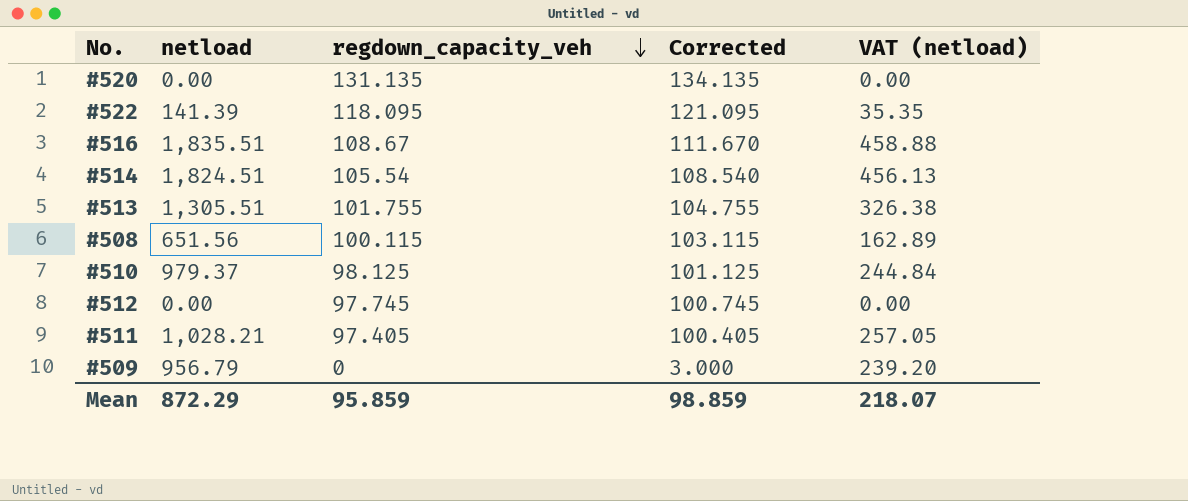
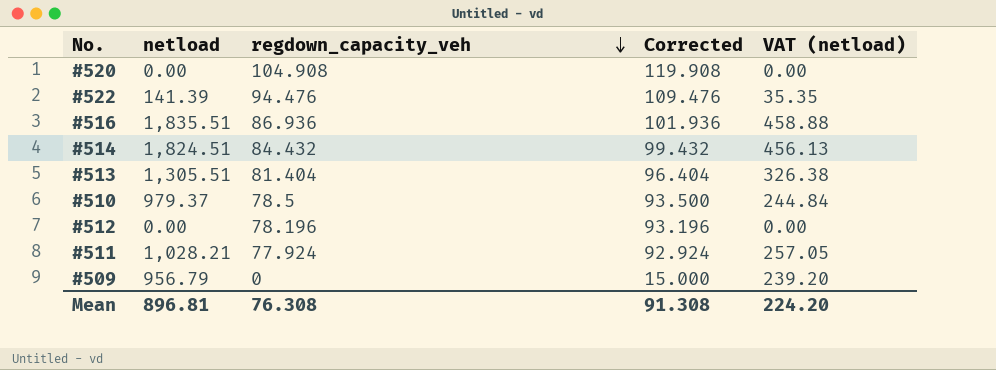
column Corrected | formula: [regdown_capacity_veh] + 3 -> [regdown_capacity_veh] + 15
row #508: 651.56 | 100.115 | 103.115 | 162.89 -> none
#520 | regdown_capacity_veh: 131.135 -> 104.908
#522 | regdown_capacity_veh: 118.095 -> 94.476
#516 | regdown_capacity_veh: 108.67 -> 86.936
#514 | regdown_capacity_veh: 105.54 -> 84.432
#513 | regdown_capacity_veh: 101.755 -> 81.404
#510 | regdown_capacity_veh: 98.125 -> 78.5
#512 | regdown_capacity_veh: 97.745 -> 78.196
#511 | regdown_capacity_veh: 97.405 -> 77.924
Mean | netload: 872.29 -> 896.81
Mean | regdown_capacity_veh: 95.859 -> 76.308
Mean | Corrected: 98.859 -> 91.308
Mean | VAT (netload): 218.07 -> 224.20

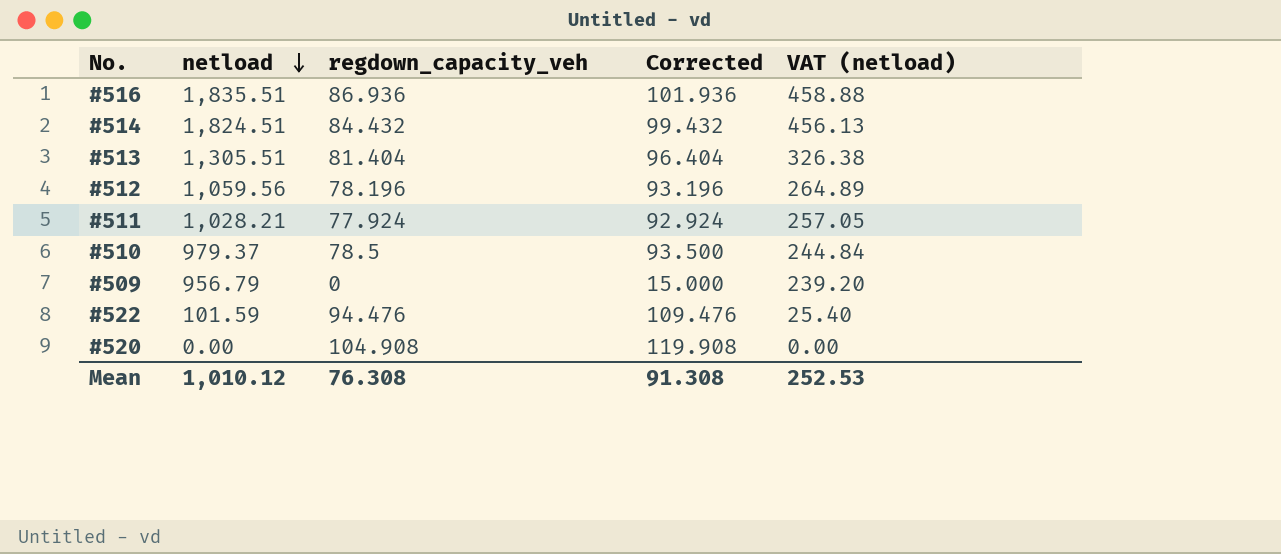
row order: regdown_capacity_veh descending -> netload descending
#512 | netload: 0.00 -> 1,059.56
#512 | VAT (netload): 0.00 -> 264.89
#522 | netload: 141.39 -> 101.59
#522 | VAT (netload): 35.35 -> 25.40
Mean | netload: 896.81 -> 1,010.12
Mean | VAT (netload): 224.20 -> 252.53

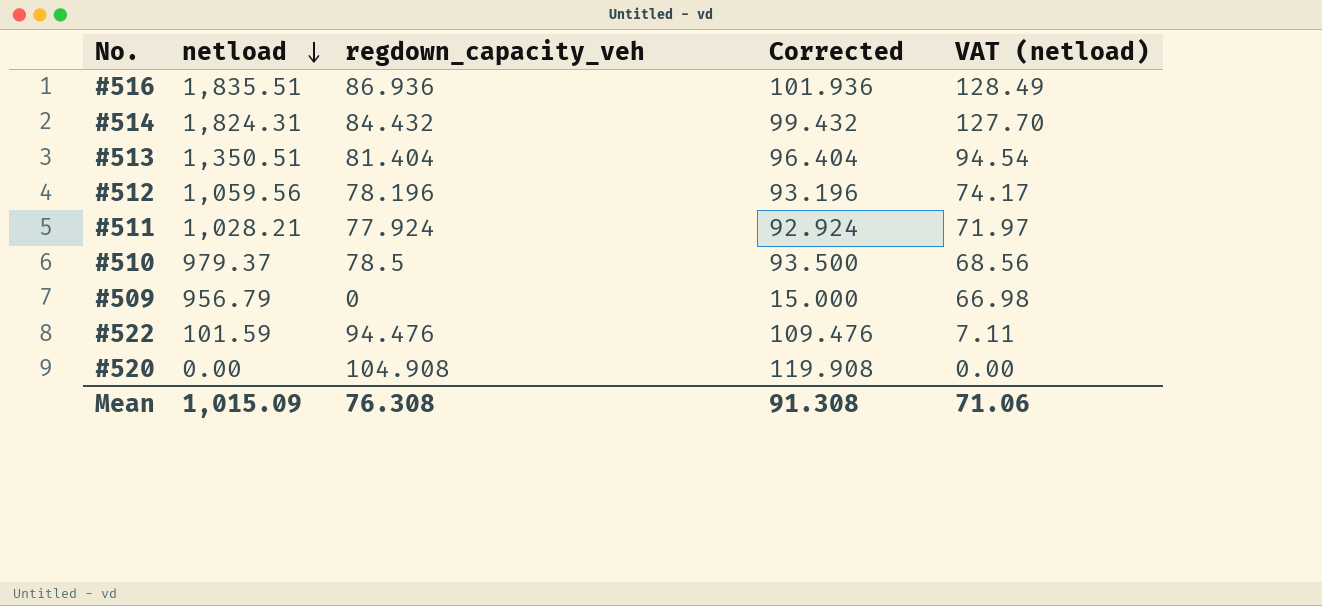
column VAT (netload) | formula: [netload] * 0.25 -> [netload] * 0.07
#514 | netload: 1,824.51 -> 1,824.31
#513 | netload: 1,305.51 -> 1,350.51
Mean | netload: 1,010.12 -> 1,015.09
Mean | VAT (netload): 252.53 -> 71.06

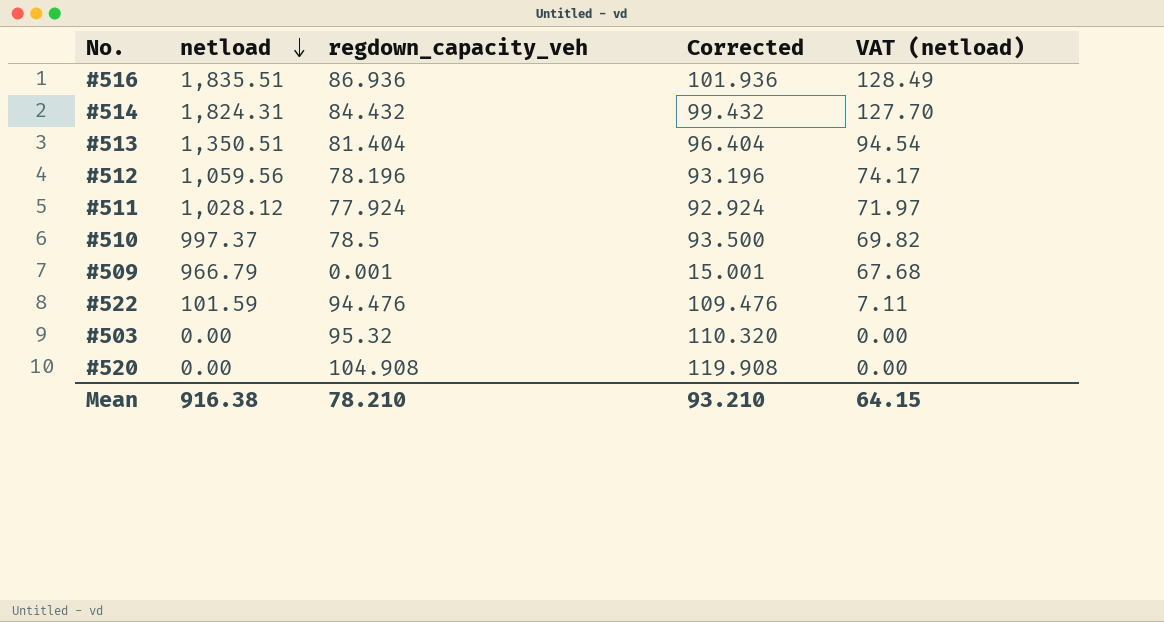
#511 | netload: 1,028.21 -> 1,028.12
#510 | netload: 979.37 -> 997.37
#510 | VAT (netload): 68.56 -> 69.82
#509 | netload: 956.79 -> 966.79
#509 | regdown_capacity_veh: 0 -> 0.001
#509 | Corrected: 15.000 -> 15.001
#509 | VAT (netload): 66.98 -> 67.68
row #503: none -> 0.00 | 95.32 | 110.320 | 0.00
Mean | netload: 1,015.09 -> 916.38
Mean | regdown_capacity_veh: 76.308 -> 78.210
Mean | Corrected: 91.308 -> 93.210
Mean | VAT (netload): 71.06 -> 64.15

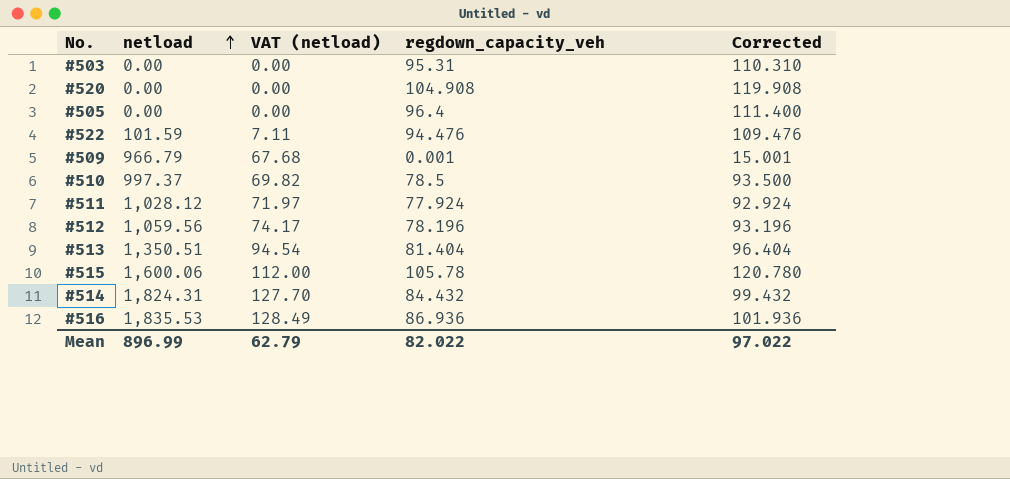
row order: netload descending -> netload ascending
column VAT (netload) | position: 5 -> 3
#503 | regdown_capacity_veh: 95.32 -> 95.31
#503 | Corrected: 110.320 -> 110.310
row #505: none -> 0.00 | 0.00 | 96.4 | 111.400
row #515: none -> 1,600.06 | 112.00 | 105.78 | 120.780
#516 | netload: 1,835.51 -> 1,835.53
Mean | netload: 916.38 -> 896.99
Mean | VAT (netload): 64.15 -> 62.79
Mean | regdown_capacity_veh: 78.210 -> 82.022
Mean | Corrected: 93.210 -> 97.022

